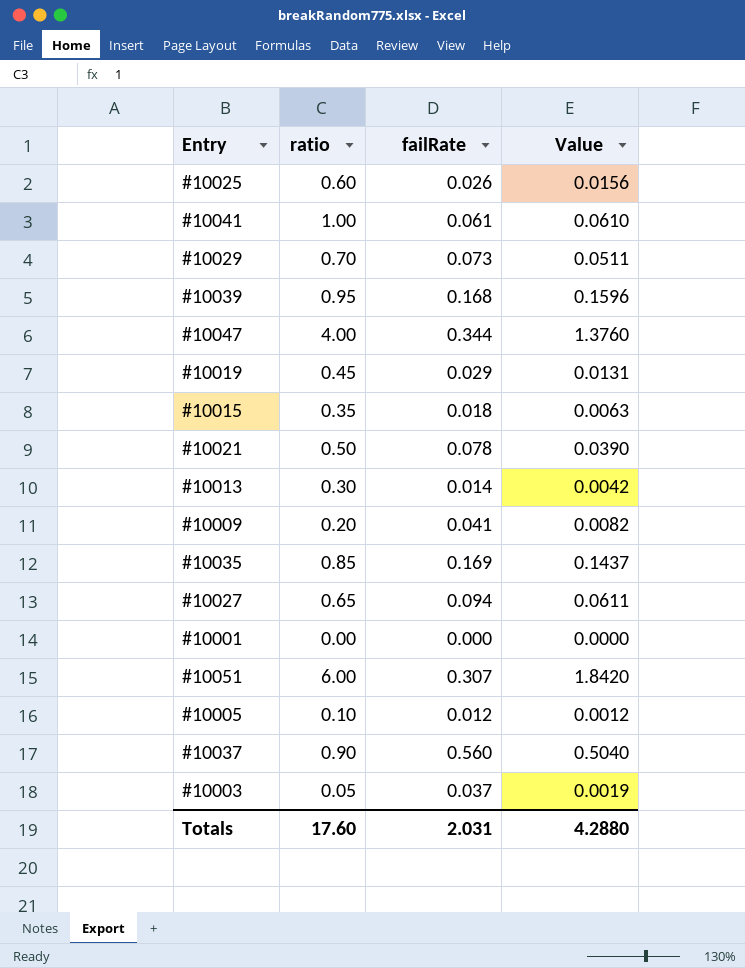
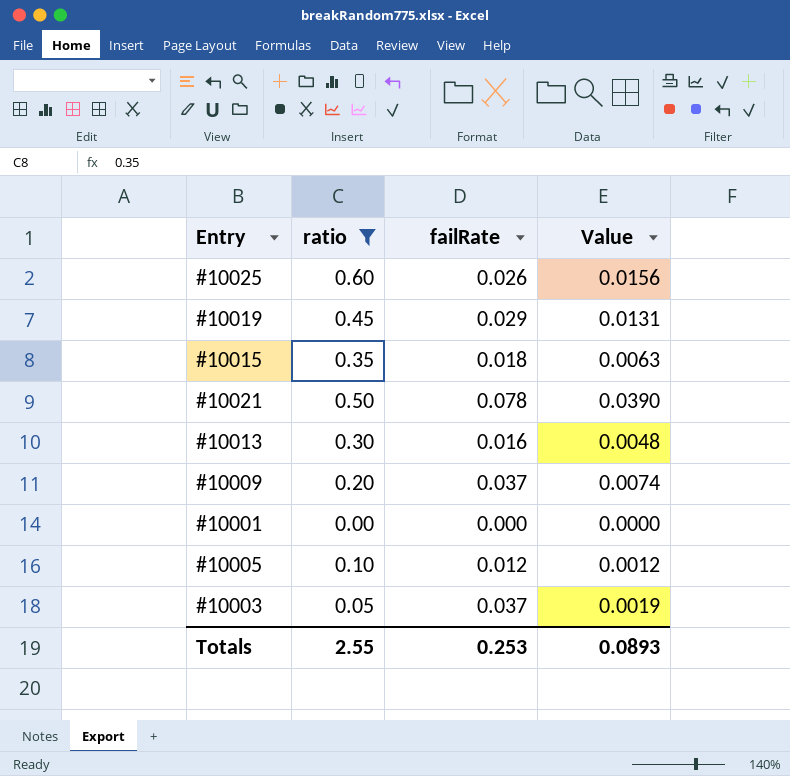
filter: none -> ratio <= 0.60
#10013 | failRate: 0.014 -> 0.016
#10013 | Value: 0.0042 -> 0.0048
#10009 | failRate: 0.041 -> 0.037
#10009 | Value: 0.0082 -> 0.0074
Totals | ratio: 17.60 -> 2.55
Totals | failRate: 2.031 -> 0.253
Totals | Value: 4.2880 -> 0.0893

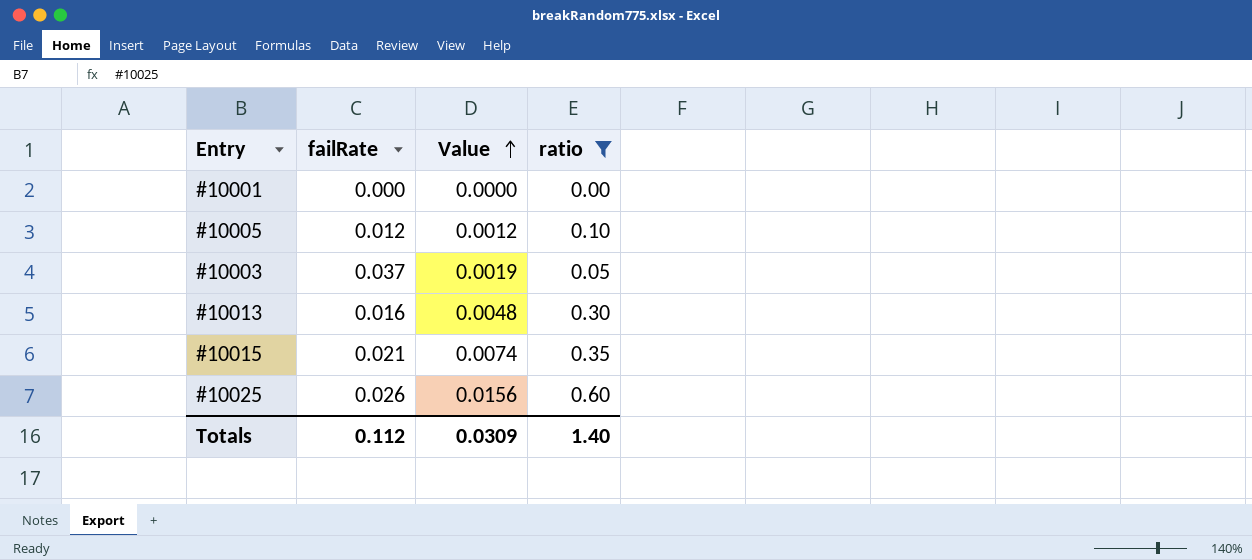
row order: none -> Value ascending
column ratio | position: 2 -> 4
row #10019: 0.45 | 0.029 | 0.0131 -> none
row #10021: 0.50 | 0.078 | 0.0390 -> none
row #10009: 0.20 | 0.037 | 0.0074 -> none
#10015 | failRate: 0.018 -> 0.021
#10015 | Value: 0.0063 -> 0.0074
Totals | failRate: 0.253 -> 0.112
Totals | Value: 0.0893 -> 0.0309
Totals | ratio: 2.55 -> 1.40

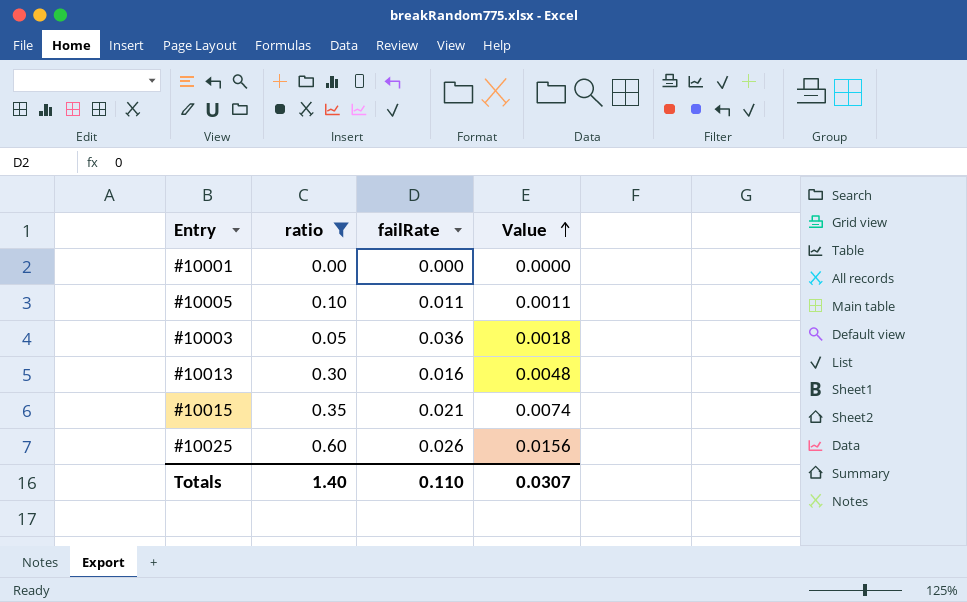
column ratio | position: 4 -> 2
#10005 | failRate: 0.012 -> 0.011
#10005 | Value: 0.0012 -> 0.0011
#10003 | failRate: 0.037 -> 0.036
#10003 | Value: 0.0019 -> 0.0018
Totals | failRate: 0.112 -> 0.110
Totals | Value: 0.0309 -> 0.0307

